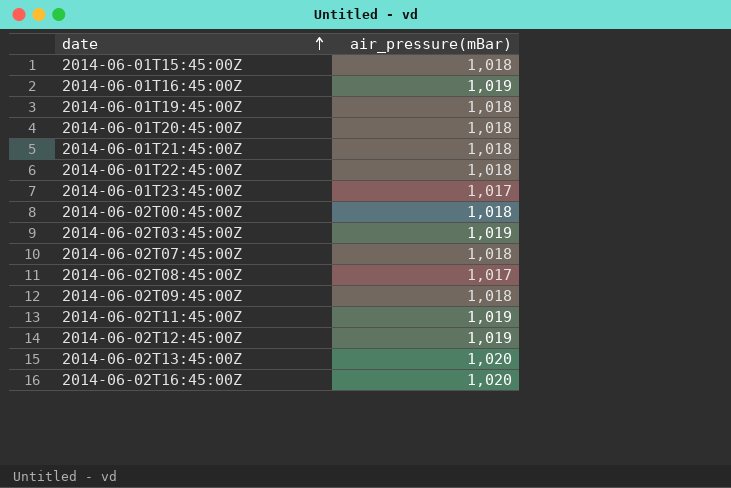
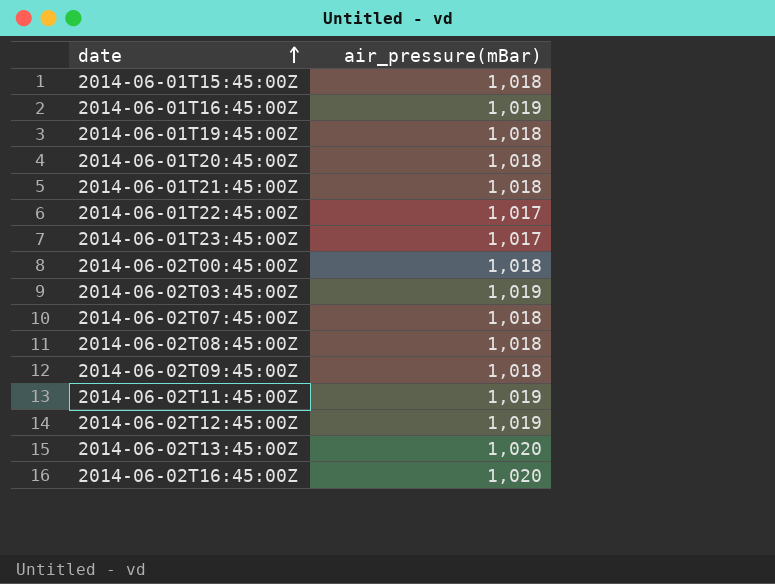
2014-06-01T22:45:00Z | air_pressure(mBar): 1,018 -> 1,017
2014-06-02T08:45:00Z | air_pressure(mBar): 1,017 -> 1,018

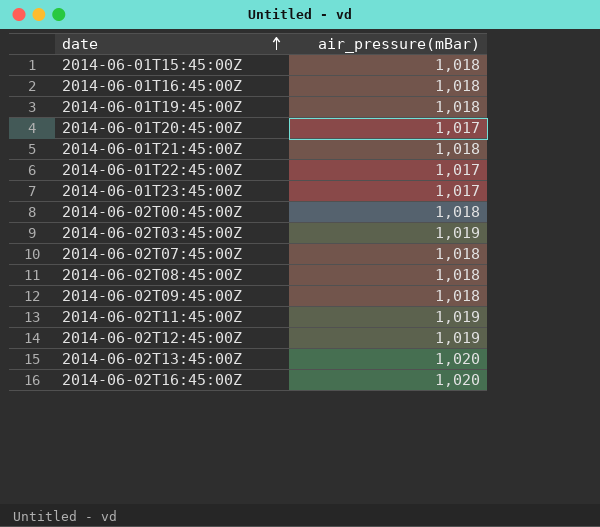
2014-06-01T16:45:00Z | air_pressure(mBar): 1,019 -> 1,018
2014-06-01T20:45:00Z | air_pressure(mBar): 1,018 -> 1,017

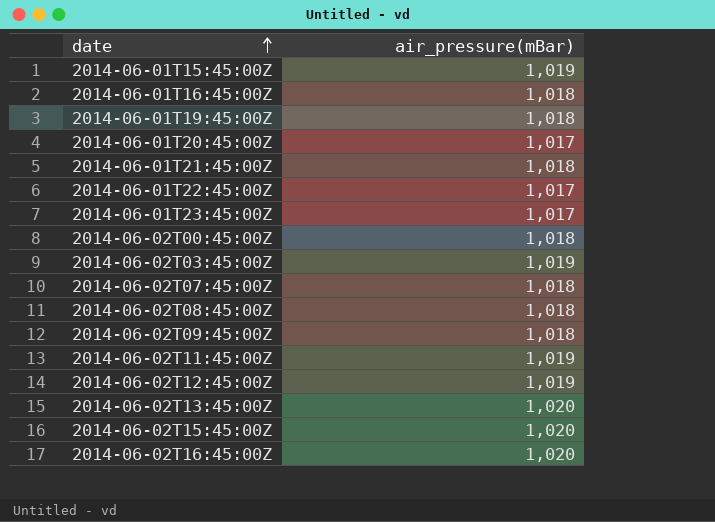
2014-06-01T15:45:00Z | air_pressure(mBar): 1,018 -> 1,019
row 2014-06-02T15:45:00Z: none -> 1,020

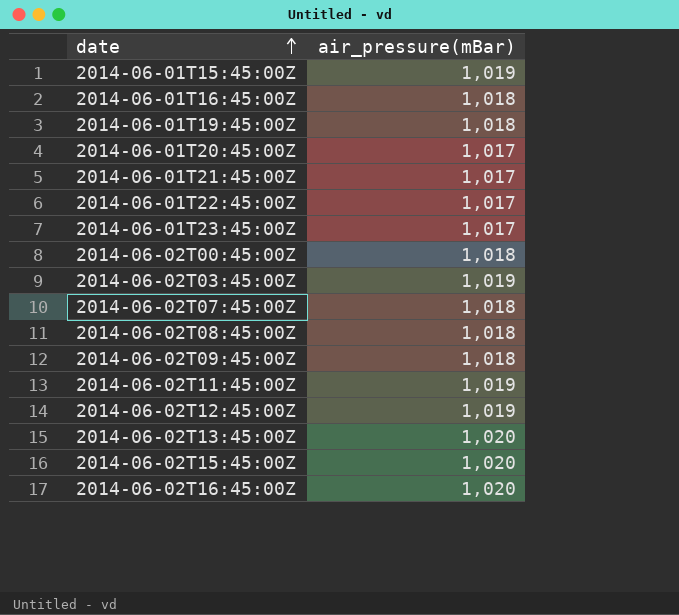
2014-06-01T21:45:00Z | air_pressure(mBar): 1,018 -> 1,017

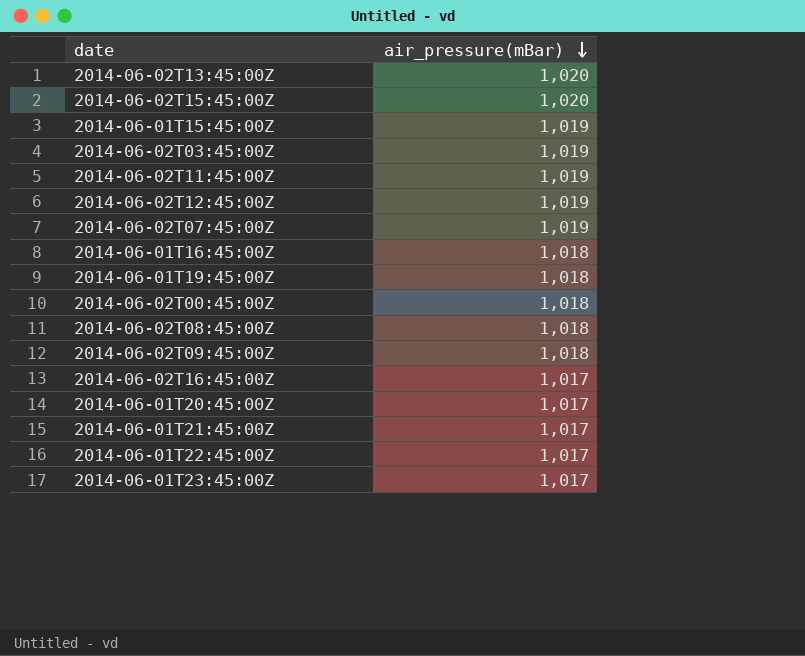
row order: date ascending -> air_pressure(mBar) descending
2014-06-02T07:45:00Z | air_pressure(mBar): 1,018 -> 1,019
2014-06-02T16:45:00Z | air_pressure(mBar): 1,020 -> 1,017

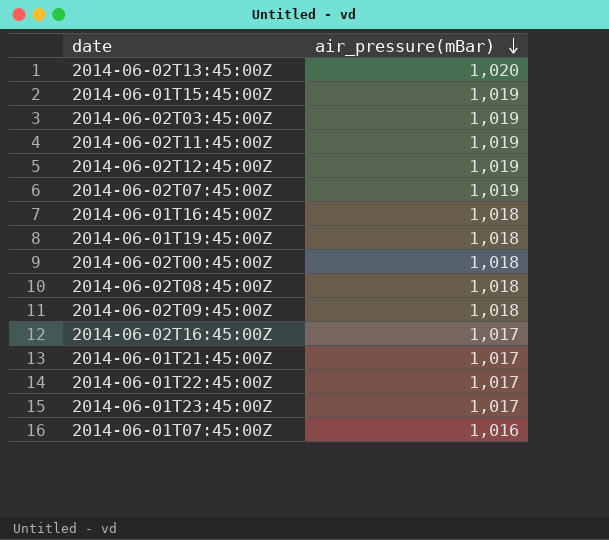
row 2014-06-02T15:45:00Z: 1,020 -> none
row 2014-06-01T20:45:00Z: 1,017 -> none
row 2014-06-01T07:45:00Z: none -> 1,016

